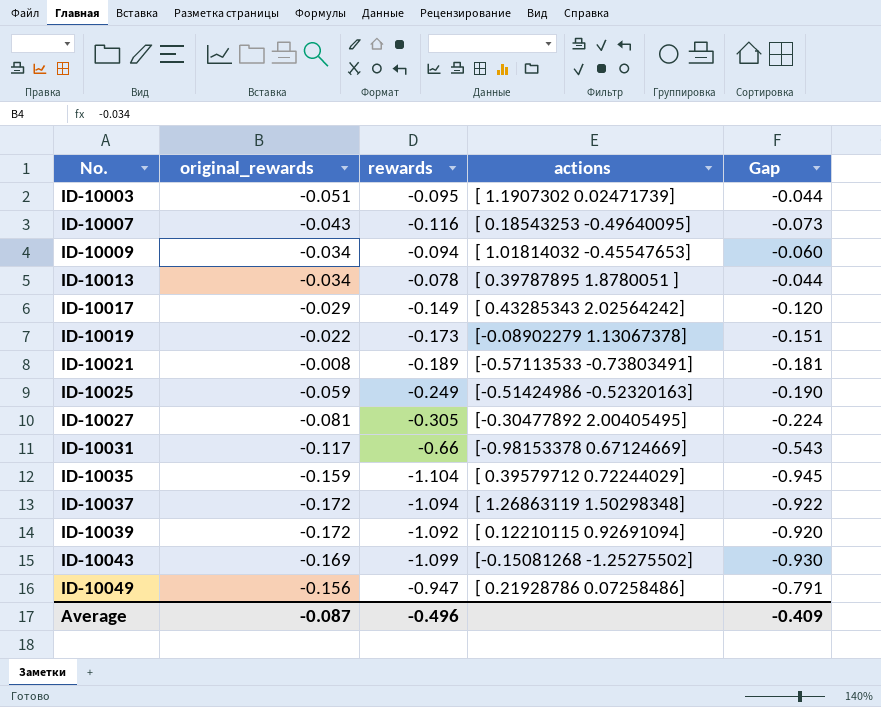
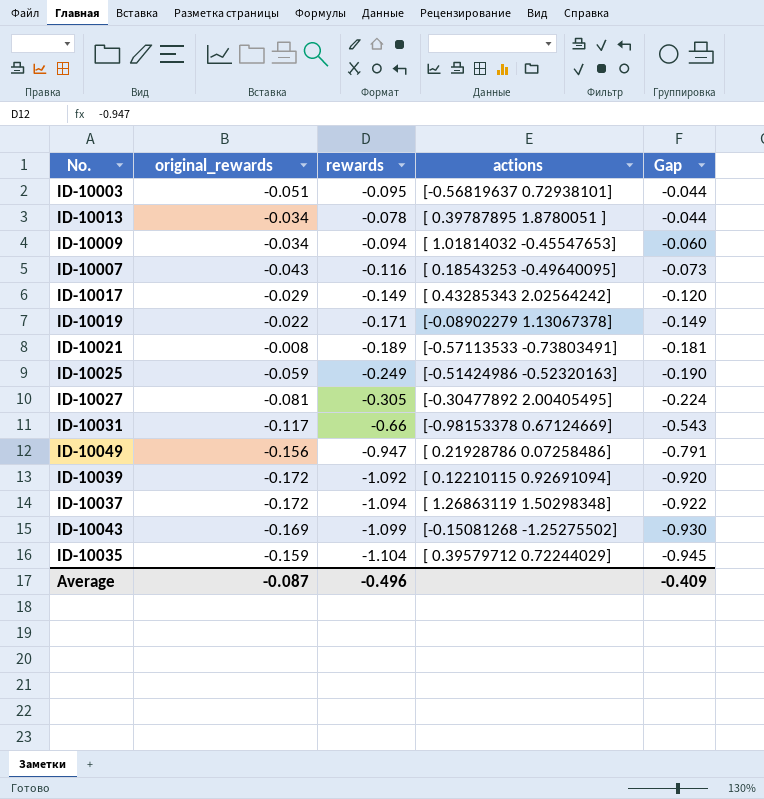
row order: No. ascending -> Gap descending
ID-10003 | actions: [ 1.1907302 0.02471739] -> [-0.56819637 0.72938101]
ID-10019 | rewards: -0.173 -> -0.171
ID-10019 | Gap: -0.151 -> -0.149

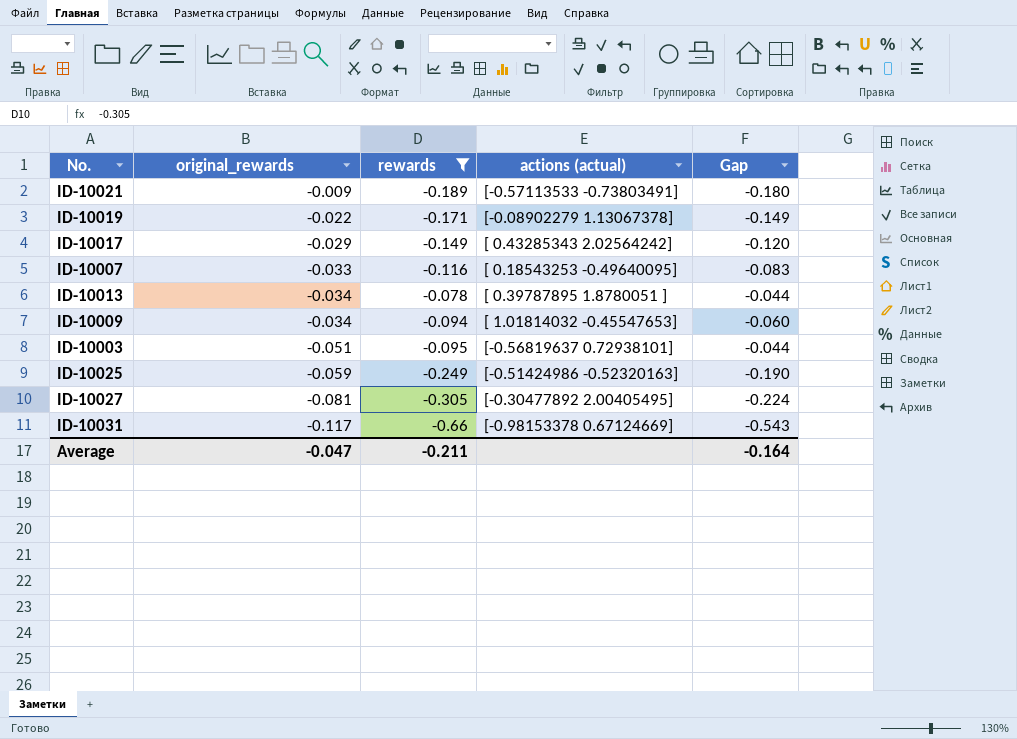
filter: none -> rewards >= -0.66
row order: Gap descending -> original_rewards descending
column name: actions -> actions (actual)
ID-10021 | original_rewards: -0.008 -> -0.009
ID-10021 | Gap: -0.181 -> -0.180
ID-10007 | original_rewards: -0.043 -> -0.033
ID-10007 | Gap: -0.073 -> -0.083
Average | original_rewards: -0.087 -> -0.047
Average | rewards: -0.496 -> -0.211
Average | Gap: -0.409 -> -0.164

